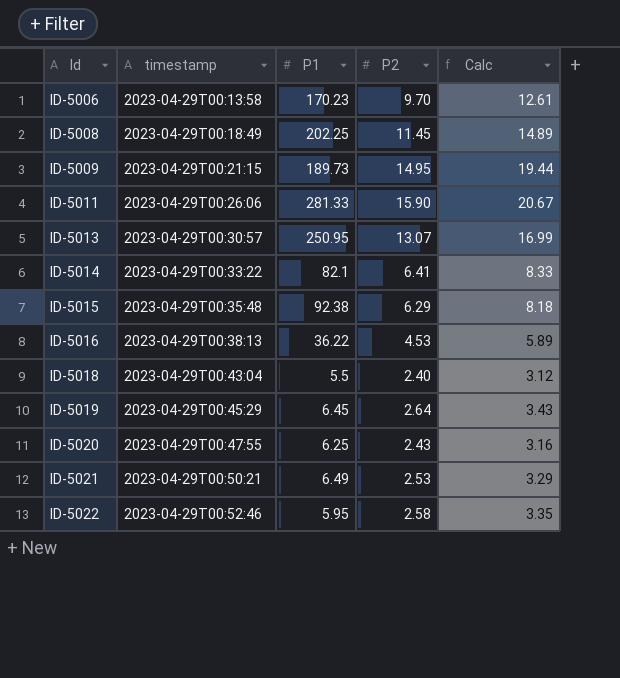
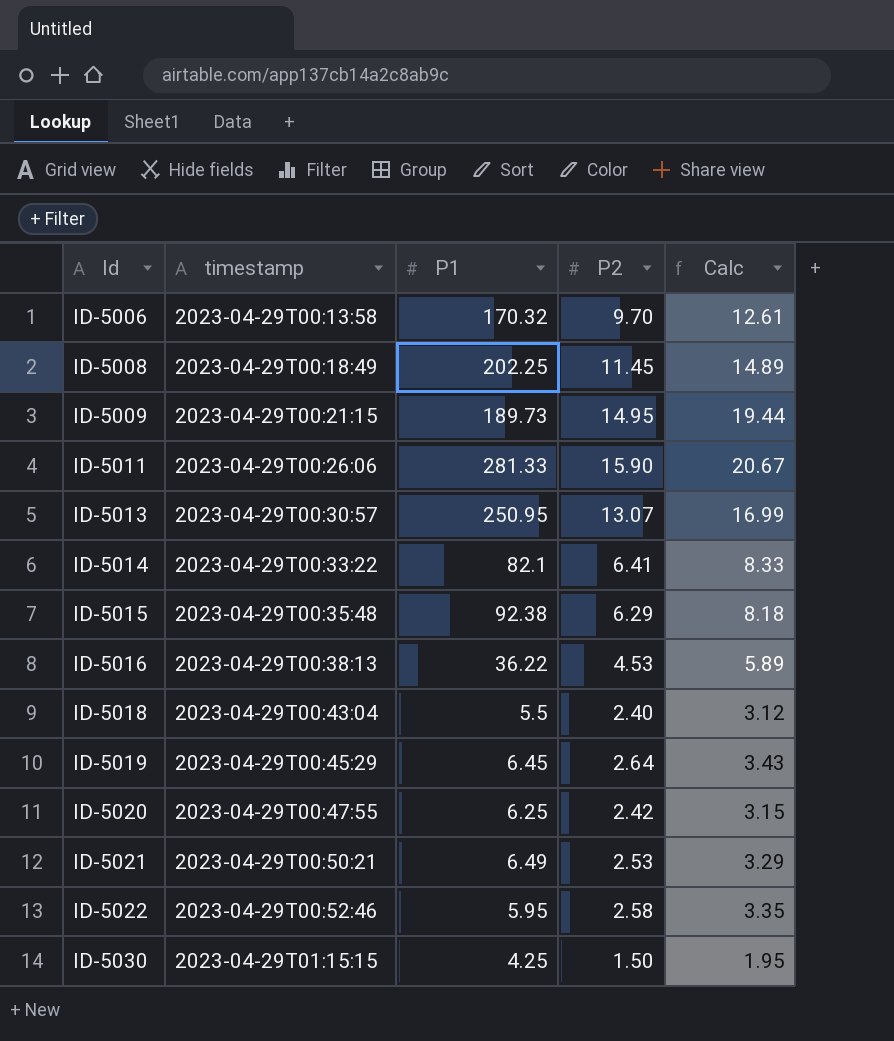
ID-5006 | P1: 170.23 -> 170.32
ID-5020 | P2: 2.43 -> 2.42
ID-5020 | Calc: 3.16 -> 3.15
row ID-5030: none -> 2023-04-29T01:15:15 | 4.25 | 1.50 | 1.95

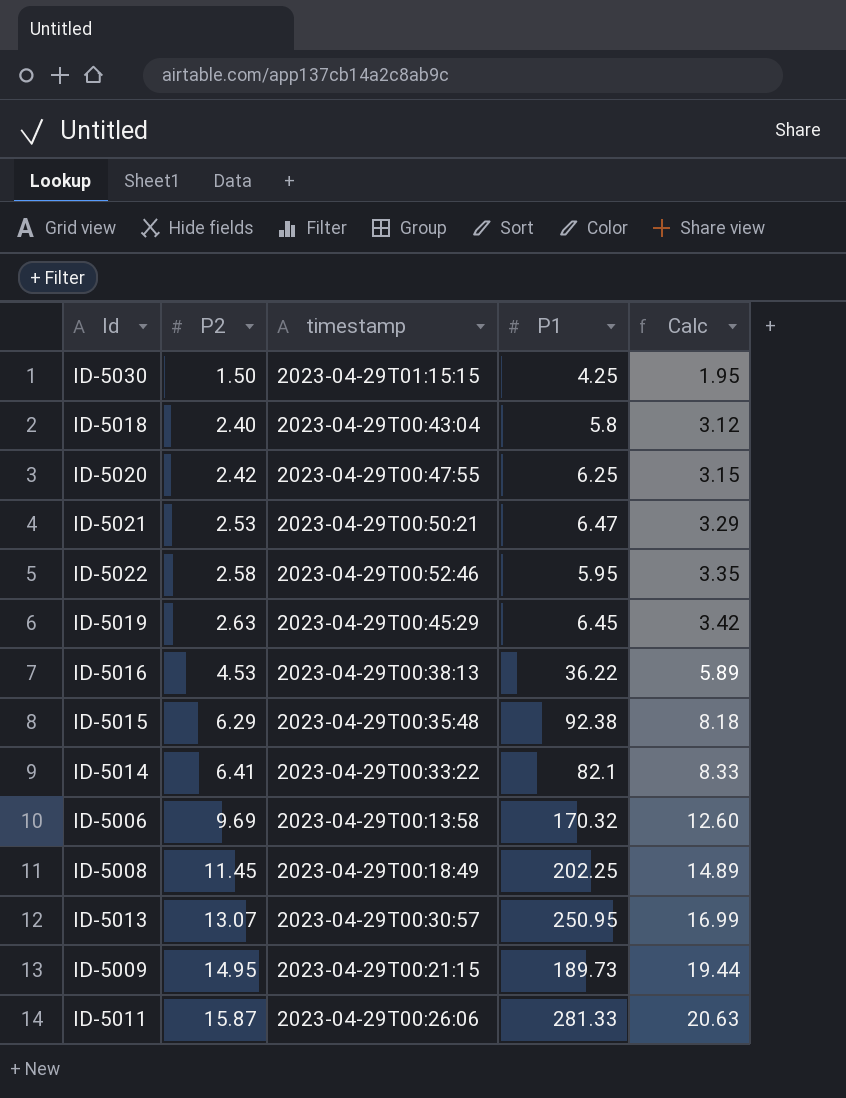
row order: Id ascending -> P2 ascending
column P2 | position: 4 -> 2
ID-5018 | P1: 5.5 -> 5.8
ID-5021 | P1: 6.49 -> 6.47
ID-5019 | P2: 2.64 -> 2.63
ID-5019 | Calc: 3.43 -> 3.42
ID-5006 | P2: 9.70 -> 9.69
ID-5006 | Calc: 12.61 -> 12.60
ID-5011 | P2: 15.90 -> 15.87
ID-5011 | Calc: 20.67 -> 20.63

